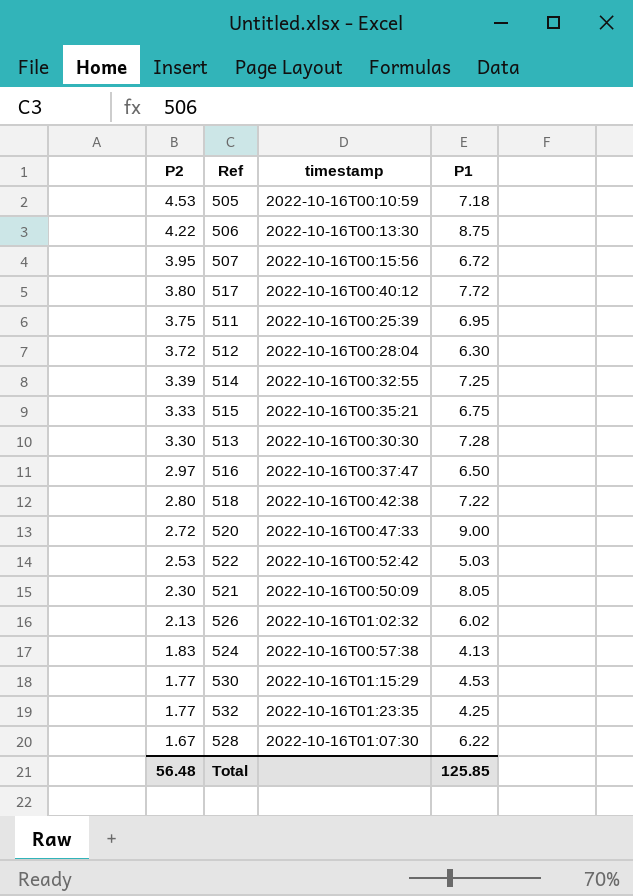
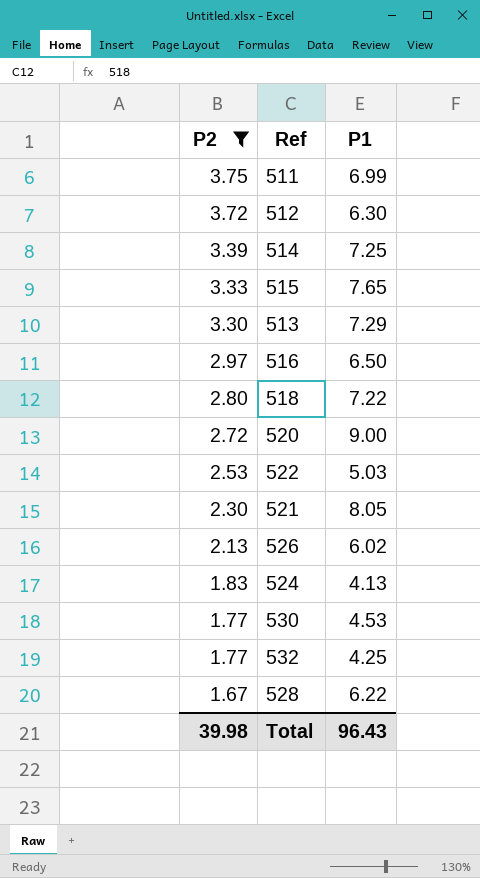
filter: none -> P2 <= 3.75
column timestamp | position: 3 -> none
511 | P1: 6.95 -> 6.99
515 | P1: 6.75 -> 7.65
513 | P1: 7.28 -> 7.29
Total | P2: 56.48 -> 39.98
Total | P1: 125.85 -> 96.43

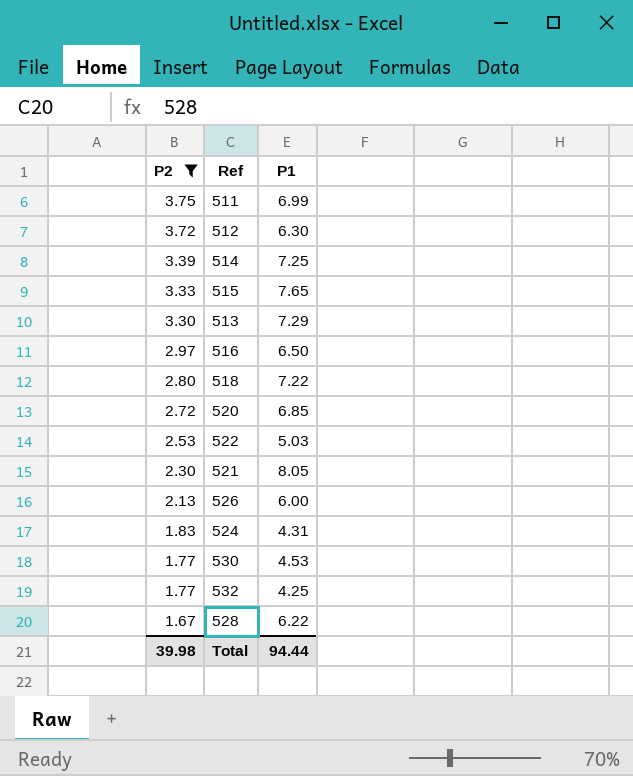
520 | P1: 9.00 -> 6.85
526 | P1: 6.02 -> 6.00
524 | P1: 4.13 -> 4.31
Total | P1: 96.43 -> 94.44

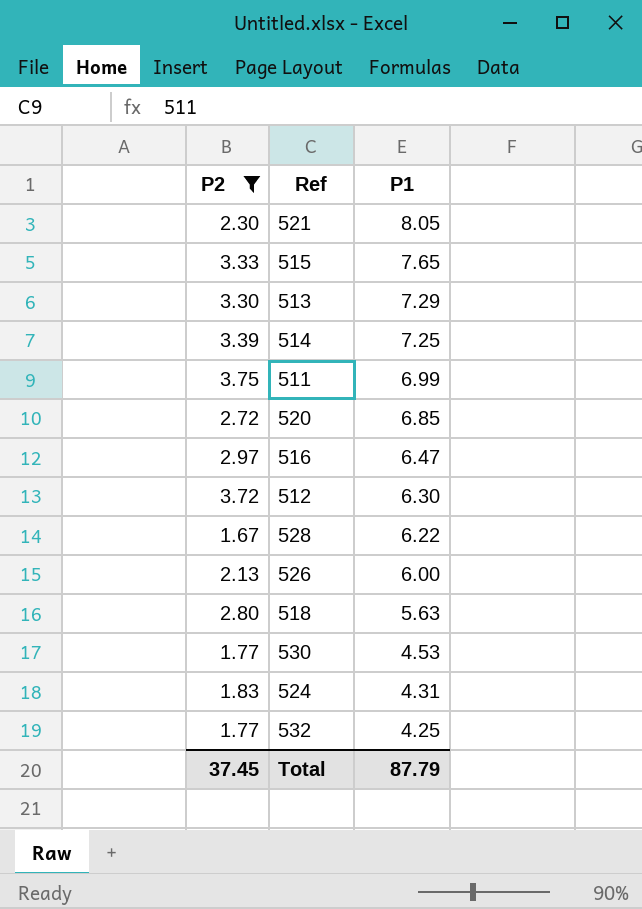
row order: P2 descending -> P1 descending
row 522: 2.53 | 5.03 -> none
516 | P1: 6.50 -> 6.47
518 | P1: 7.22 -> 5.63
Total | P2: 39.98 -> 37.45
Total | P1: 94.44 -> 87.79

